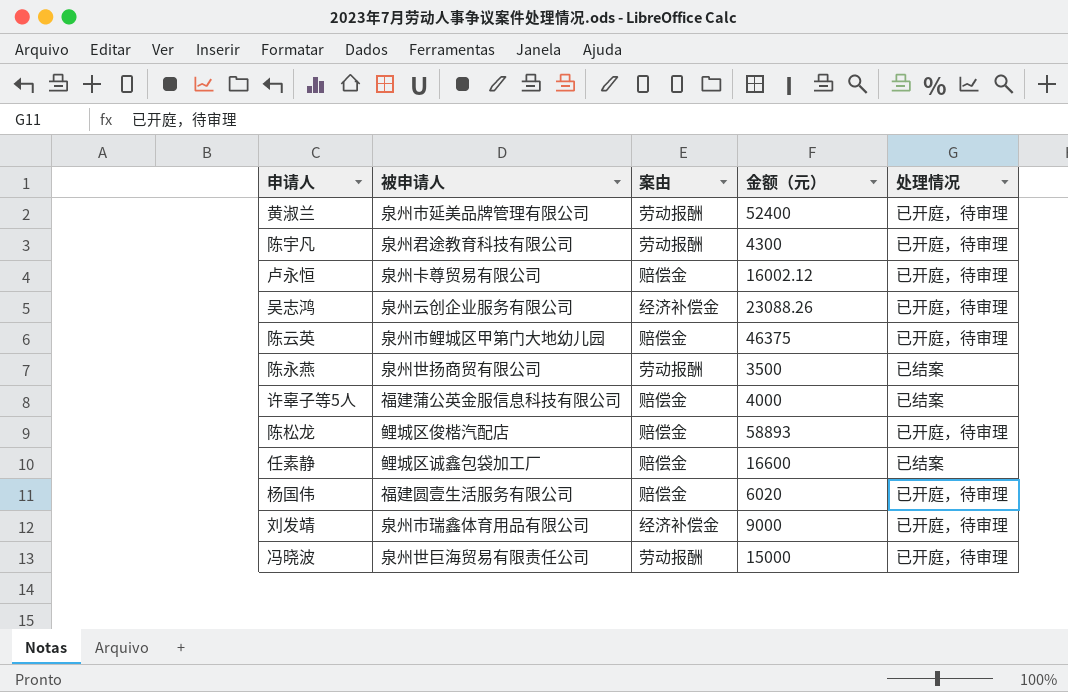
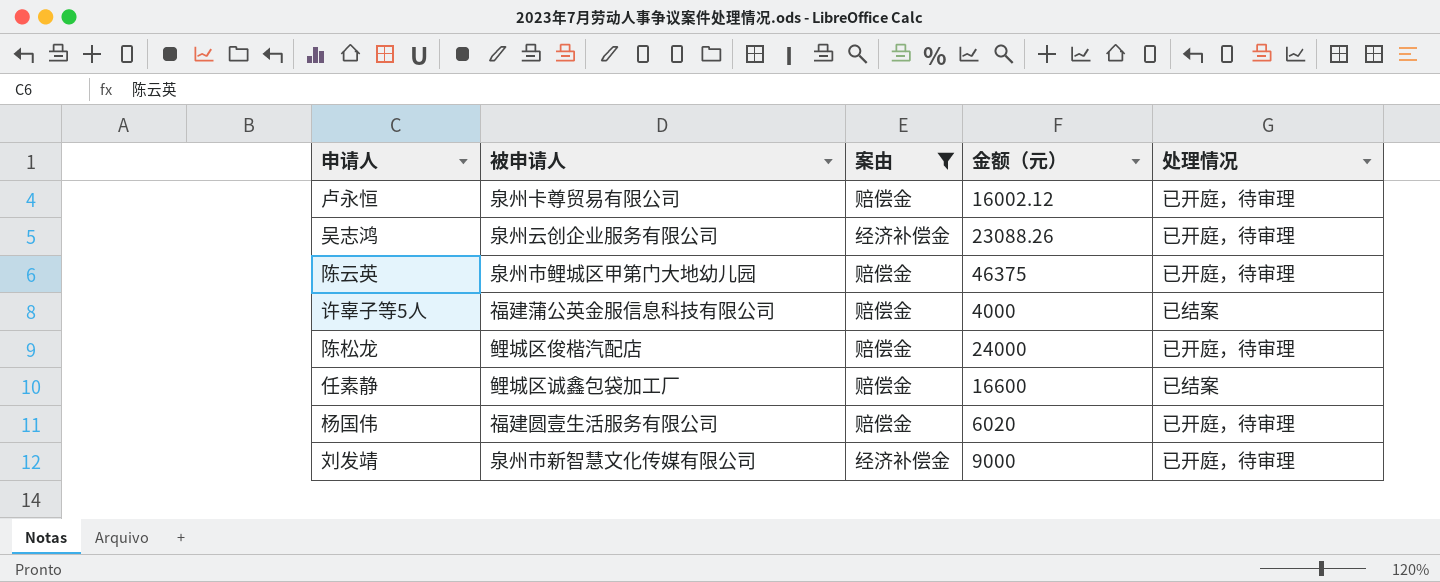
filter: none -> 案由 != 劳动报酬
陈松龙 | 金额（元）: 58893 -> 24000
刘发靖 | 被申请人: 泉州市瑞鑫体育用品有限公司 -> 泉州市新智慧文化传媒有限公司

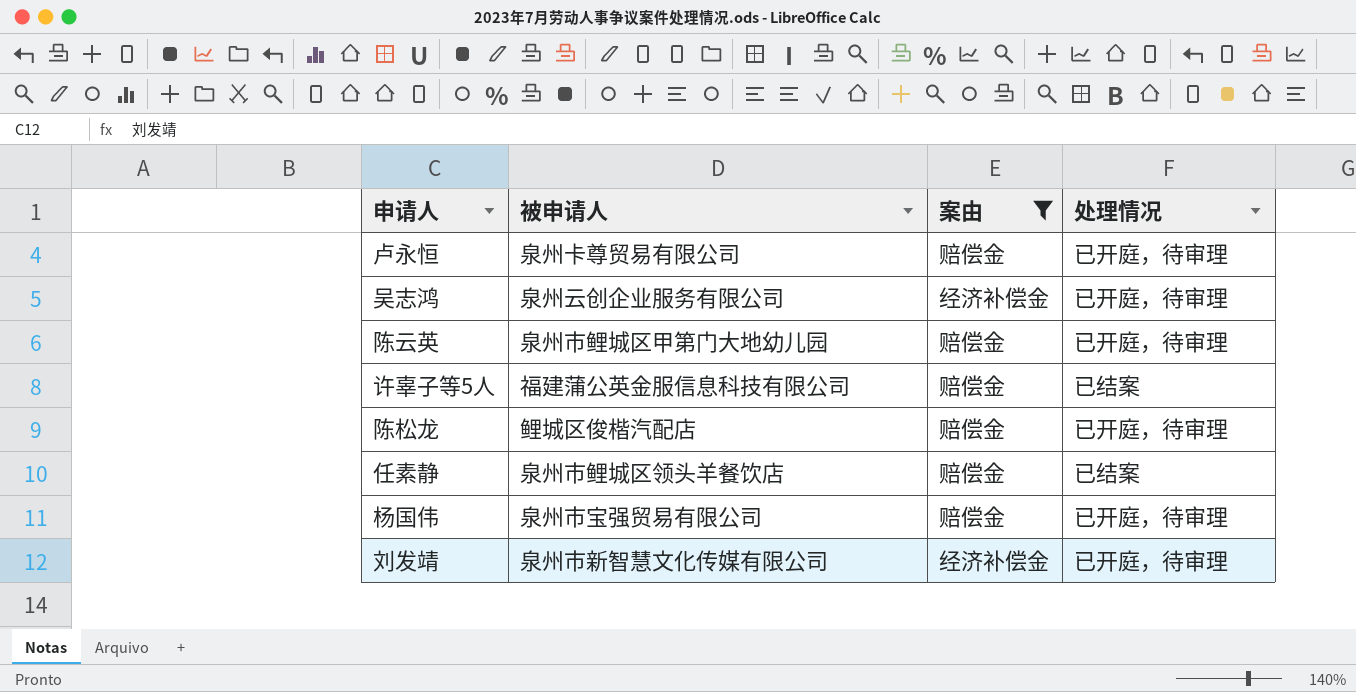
column 金额（元） | position: 4 -> none
任素静 | 被申请人: 鲤城区诚鑫包袋加工厂 -> 泉州市鲤城区领头羊餐饮店
杨国伟 | 被申请人: 福建圆壹生活服务有限公司 -> 泉州市宝强贸易有限公司

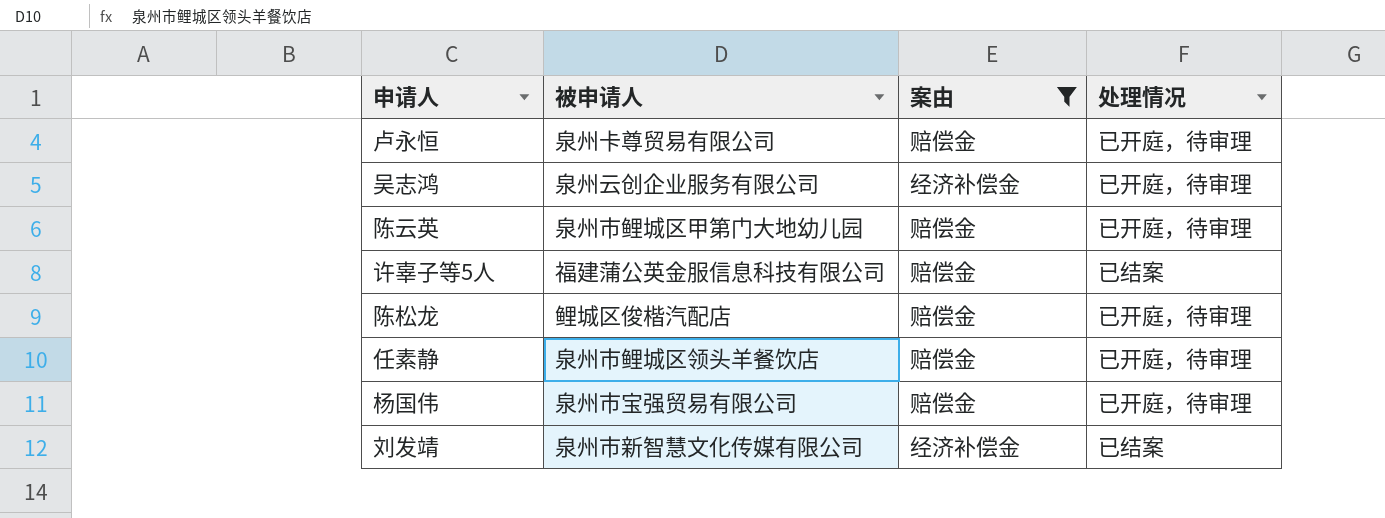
任素静 | 处理情况: 已结案 -> 已开庭，待审理
刘发靖 | 处理情况: 已开庭，待审理 -> 已结案

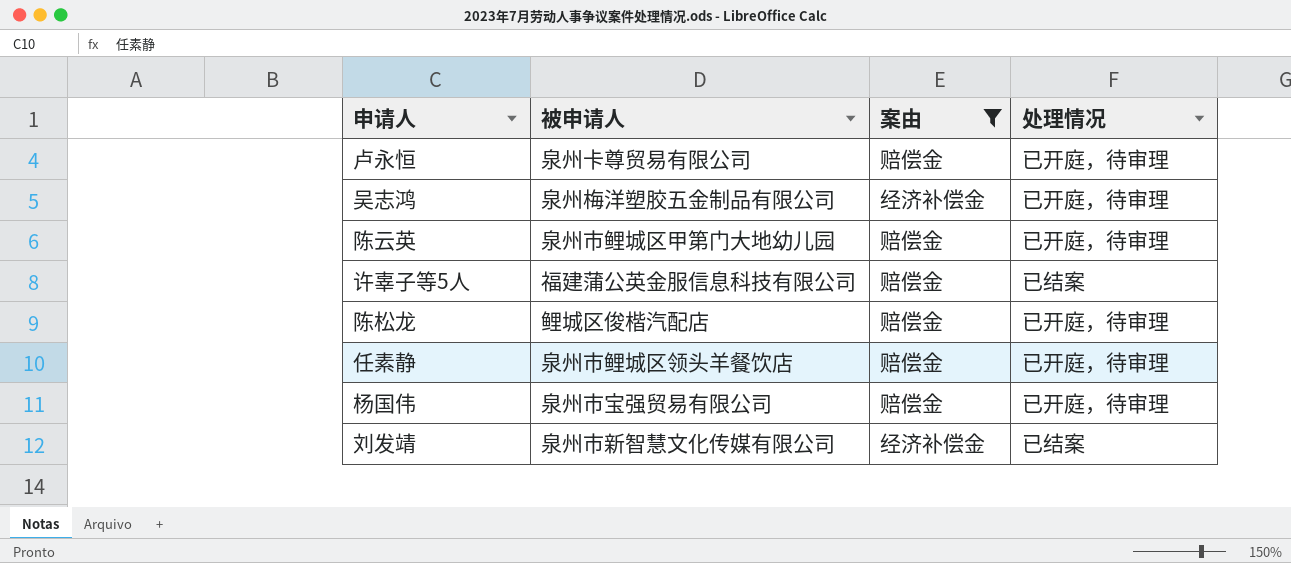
吴志鸿 | 被申请人: 泉州云创企业服务有限公司 -> 泉州梅洋塑胶五金制品有限公司

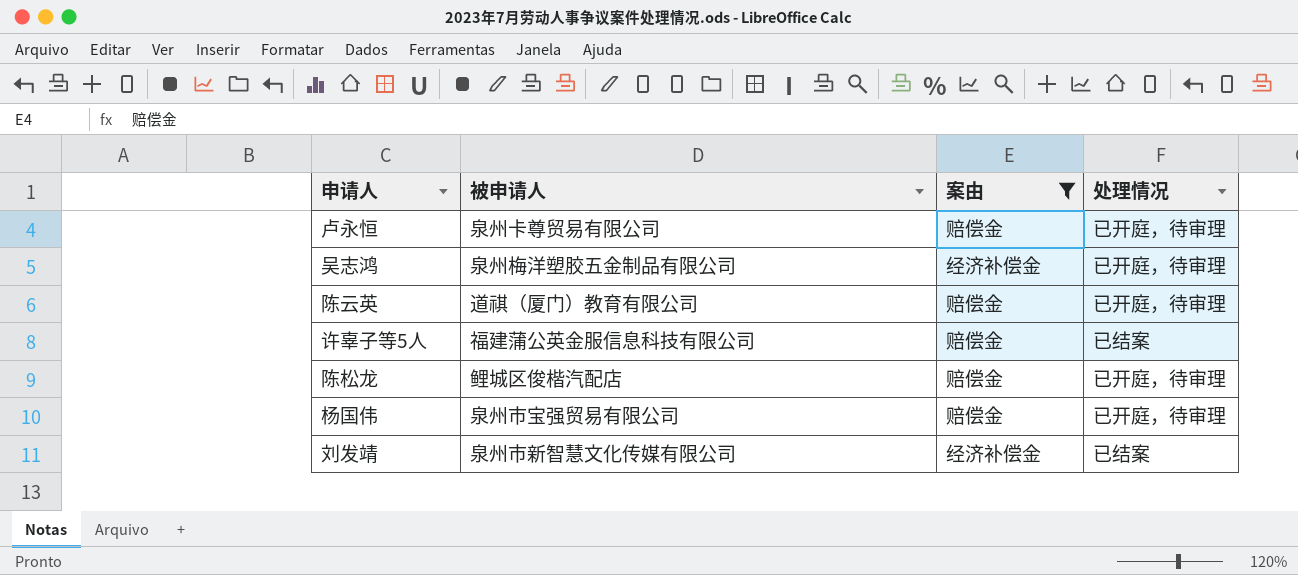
row 任素静: 泉州市鲤城区领头羊餐饮店 | 赔偿金 | 已开庭，待审理 -> none
陈云英 | 被申请人: 泉州市鲤城区甲第门大地幼儿园 -> 道祺（厦门）教育有限公司

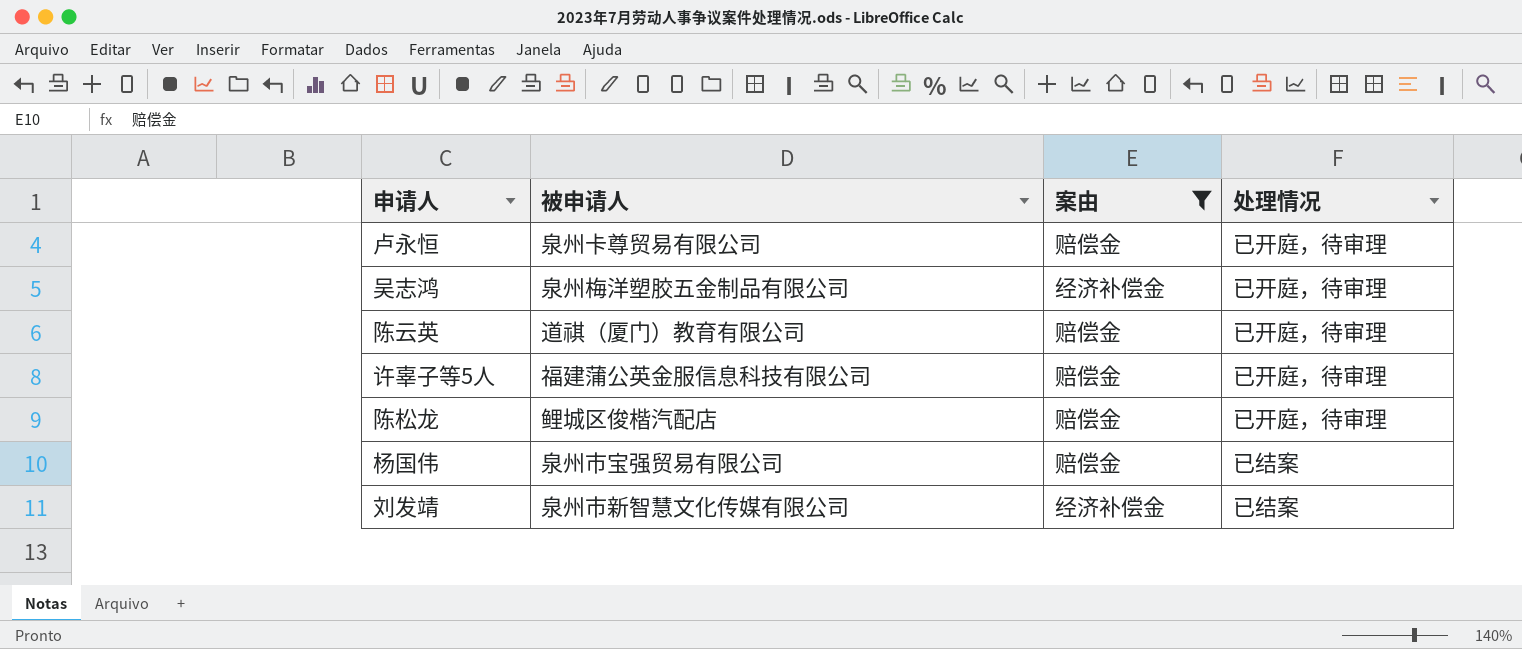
许辜子等5人 | 处理情况: 已结案 -> 已开庭，待审理
杨国伟 | 处理情况: 已开庭，待审理 -> 已结案

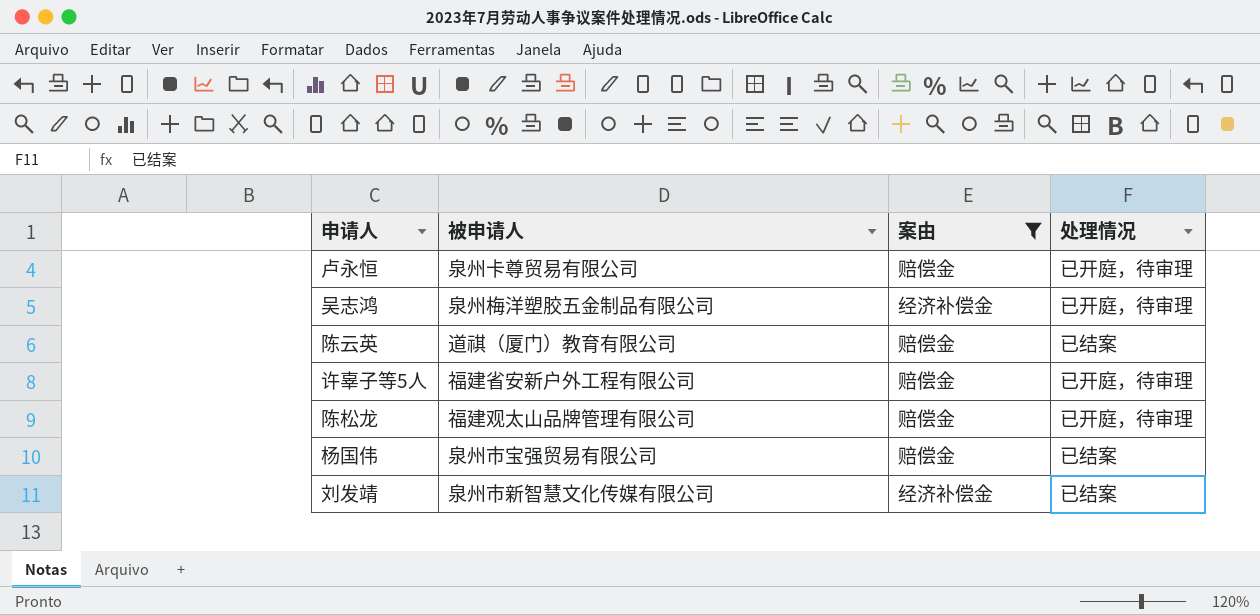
陈云英 | 处理情况: 已开庭，待审理 -> 已结案
许辜子等5人 | 被申请人: 福建蒲公英金服信息科技有限公司 -> 福建省安新户外工程有限公司
陈松龙 | 被申请人: 鲤城区俊楷汽配店 -> 福建观太山品牌管理有限公司

